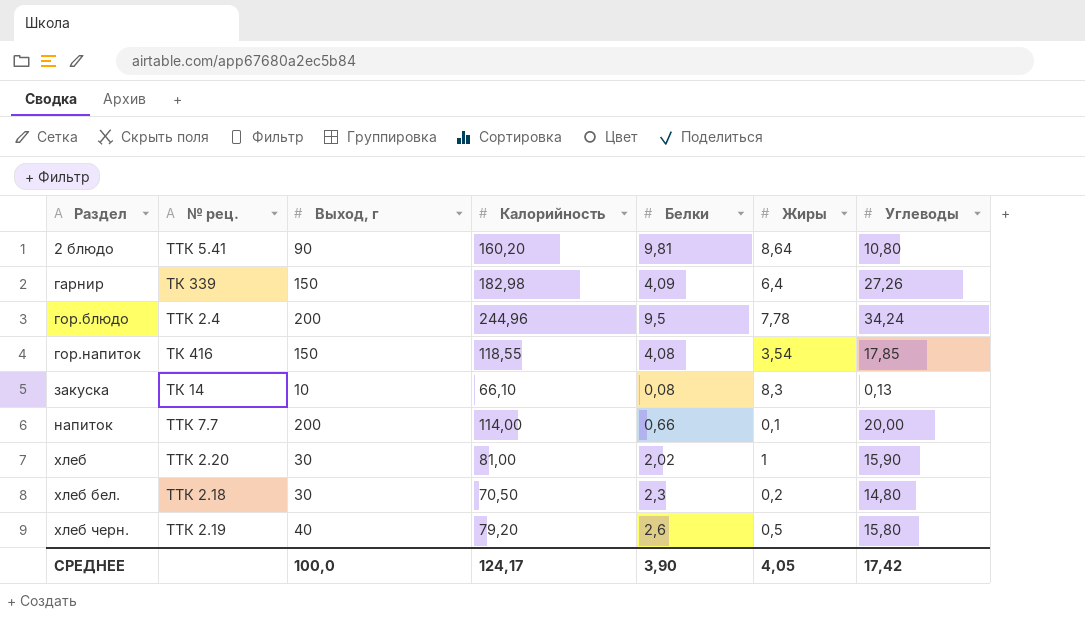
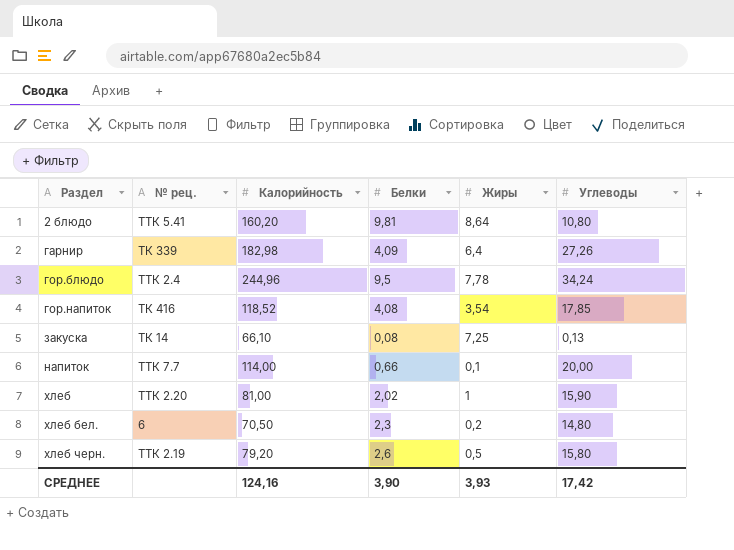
column Выход, г | position: 3 -> none
гор.напиток | Калорийность: 118,55 -> 118,52
закуска | Жиры: 8,3 -> 7,25
хлеб бел. | № рец.: ТТК 2.18 -> 6
СРЕДНЕЕ | Калорийность: 124,17 -> 124,16
СРЕДНЕЕ | Жиры: 4,05 -> 3,93

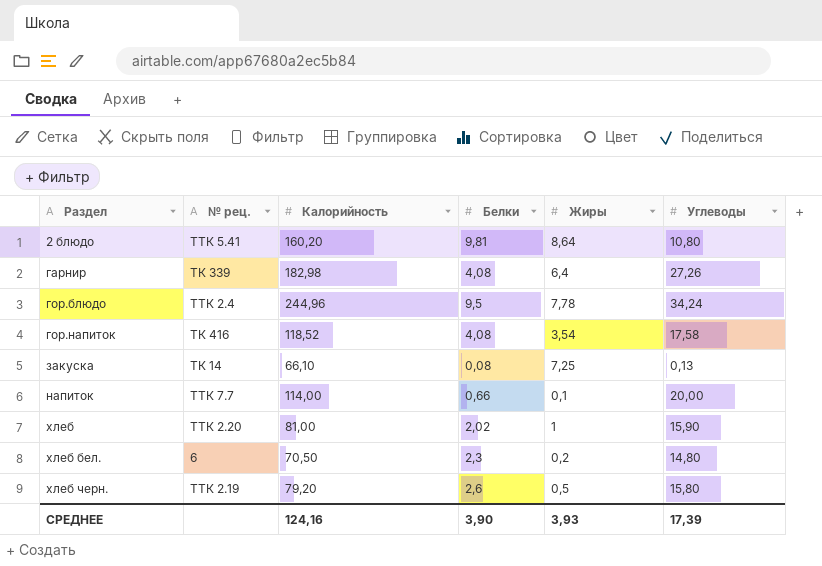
гарнир | Белки: 4,09 -> 4,08
гор.напиток | Углеводы: 17,85 -> 17,58
СРЕДНЕЕ | Углеводы: 17,42 -> 17,39

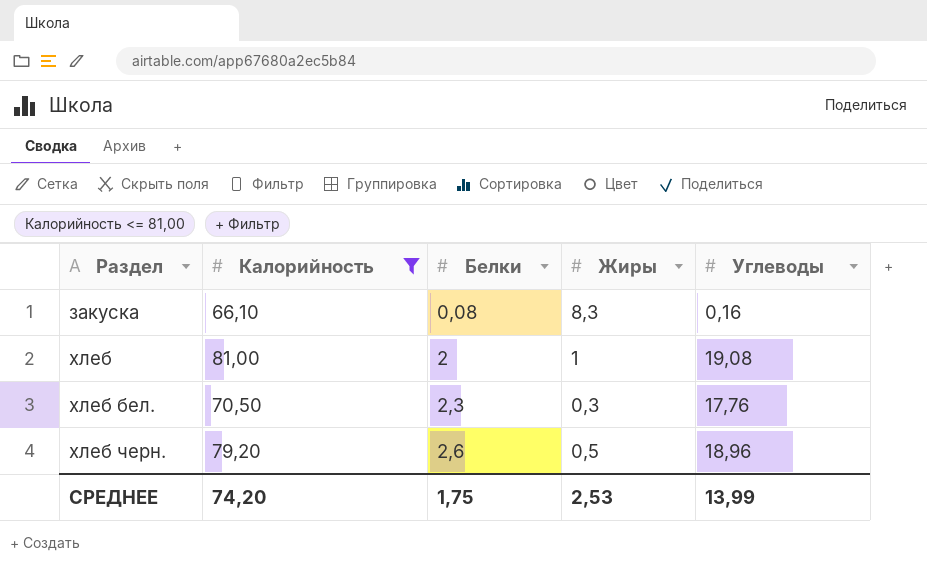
filter: none -> Калорийность <= 81,00
column № рец. | position: 2 -> none
закуска | Жиры: 7,25 -> 8,3
закуска | Углеводы: 0,13 -> 0,16
хлеб | Белки: 2,02 -> 2
хлеб | Углеводы: 15,90 -> 19,08
хлеб бел. | Жиры: 0,2 -> 0,3
хлеб бел. | Углеводы: 14,80 -> 17,76
хлеб черн. | Углеводы: 15,80 -> 18,96
СРЕДНЕЕ | Калорийность: 124,16 -> 74,20
СРЕДНЕЕ | Белки: 3,90 -> 1,75
СРЕДНЕЕ | Жиры: 3,93 -> 2,53
СРЕДНЕЕ | Углеводы: 17,39 -> 13,99

